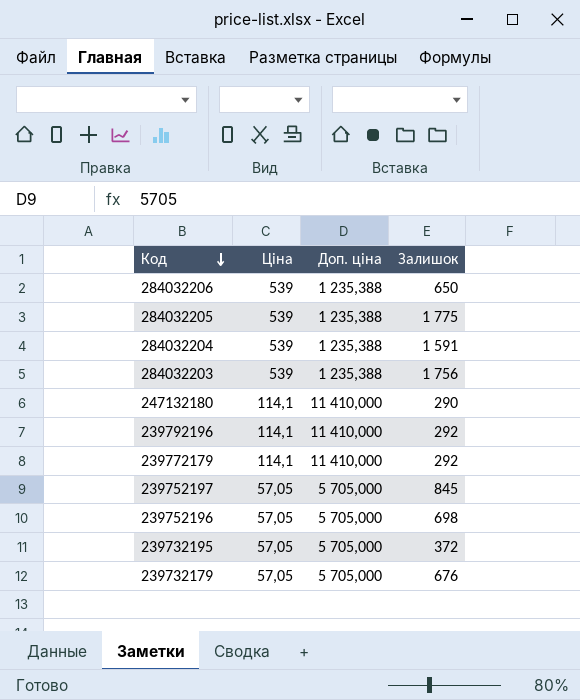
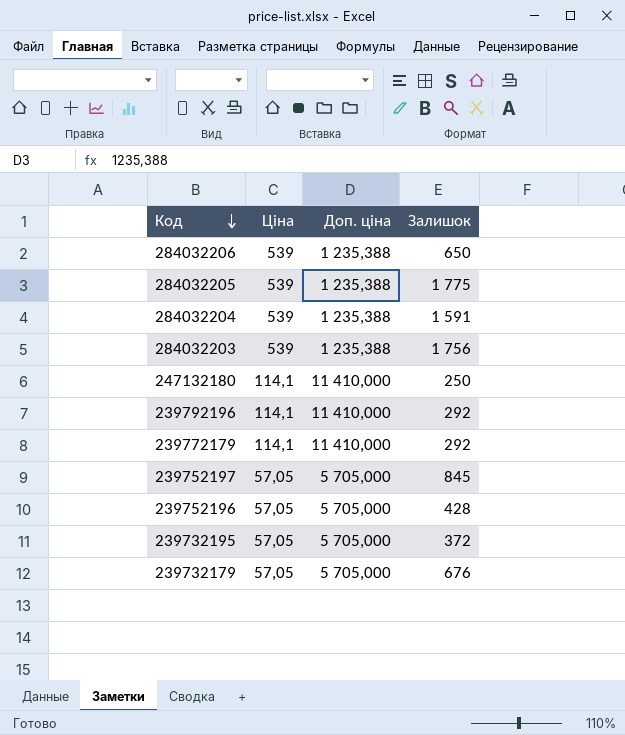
247132180 | Залишок: 290 -> 250
239752196 | Залишок: 698 -> 428

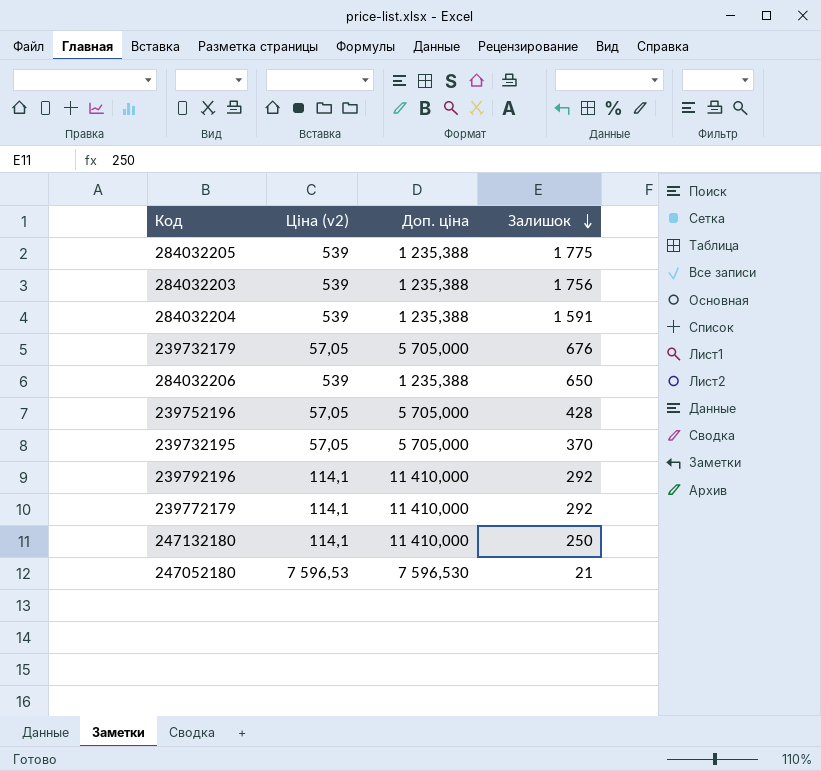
row order: Код descending -> Залишок descending
column name: Ціна -> Ціна (v2)
row 239752197: 57,05 | 5 705,000 | 845 -> none
239732195 | Залишок: 372 -> 370
row 247052180: none -> 7 596,53 | 7 596,530 | 21

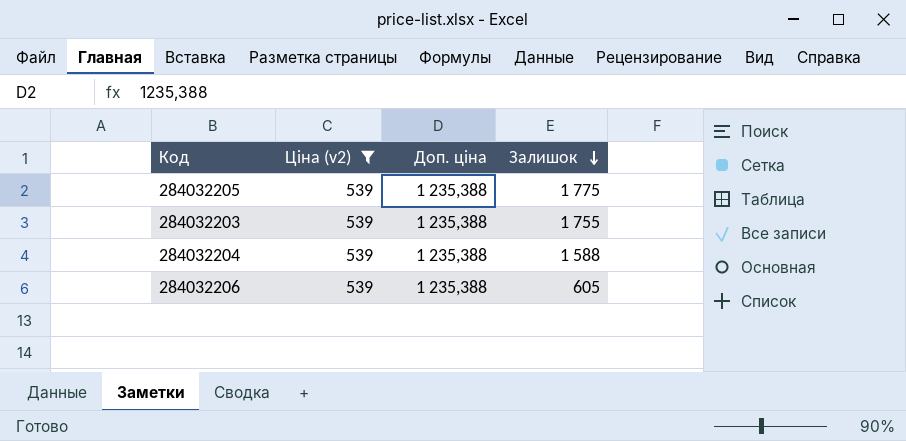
filter: none -> Ціна (v2) = 539
284032203 | Залишок: 1 756 -> 1 755
284032204 | Залишок: 1 591 -> 1 588
284032206 | Залишок: 650 -> 605

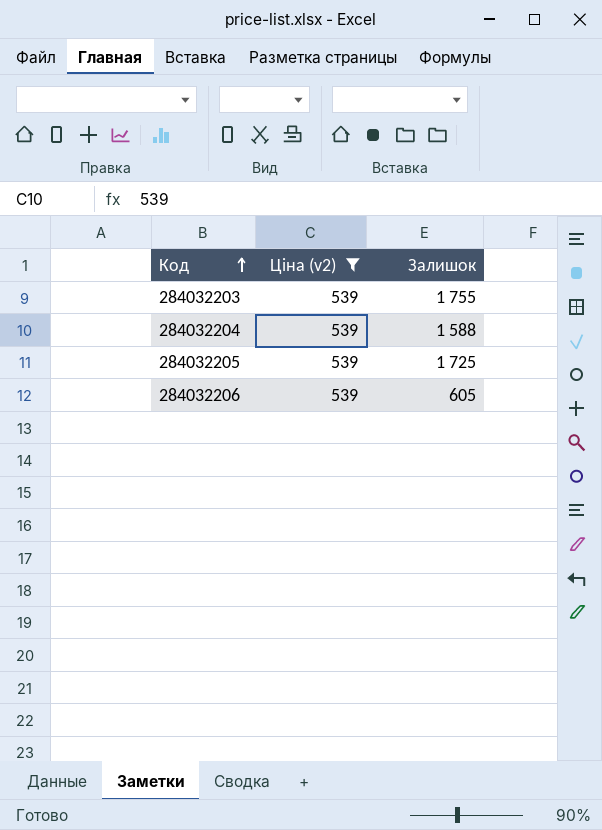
row order: Залишок descending -> Код ascending
column Доп. ціна | position: 3 -> none
284032205 | Залишок: 1 775 -> 1 725

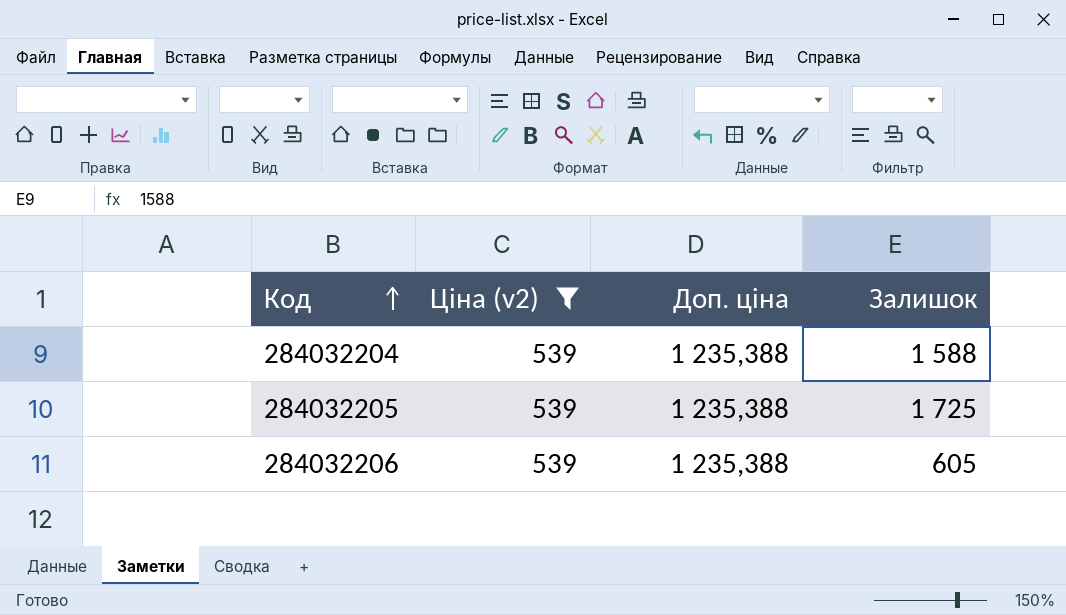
column Доп. ціна | position: none -> 3
row 284032203: 539 | 1 755 -> none

